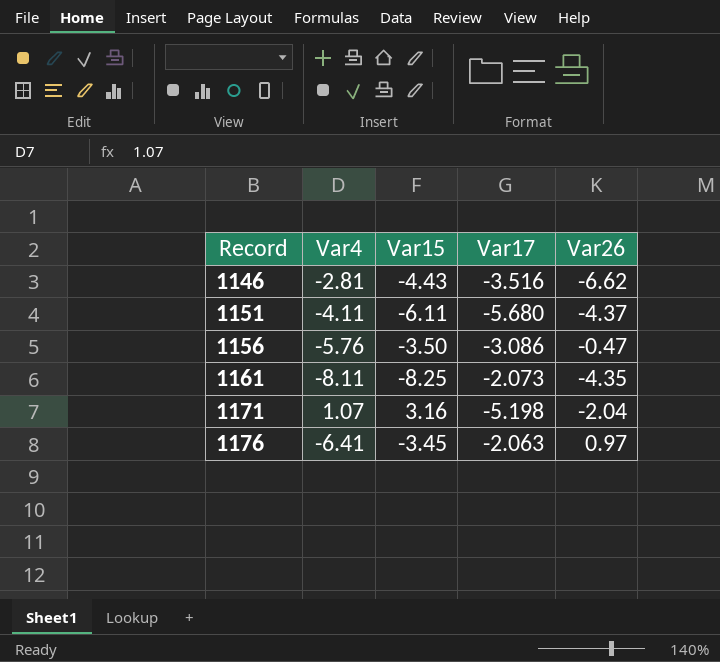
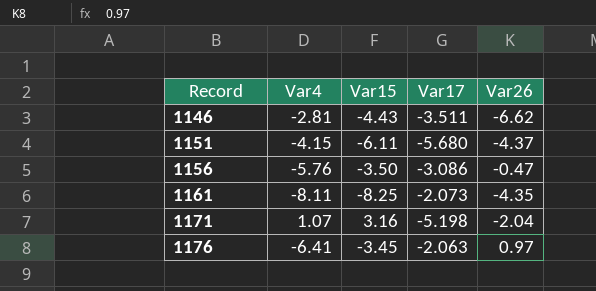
1146 | Var17: -3.516 -> -3.511
1151 | Var4: -4.11 -> -4.15

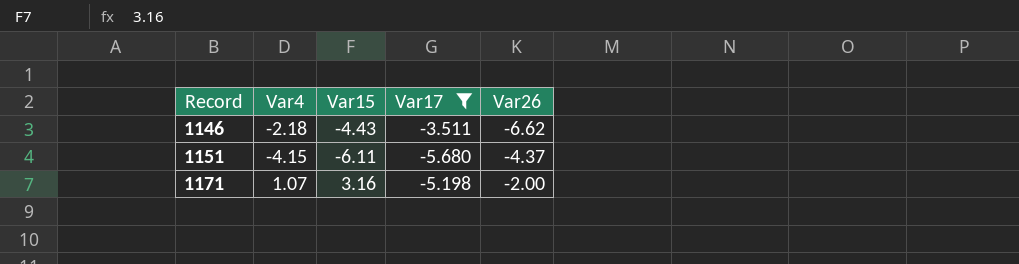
filter: none -> Var17 <= -3.511
1146 | Var4: -2.81 -> -2.18
1171 | Var26: -2.04 -> -2.00

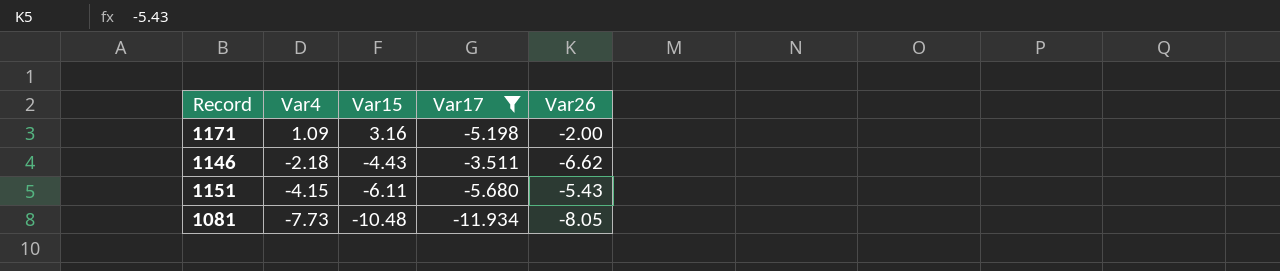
row order: Record ascending -> Var4 descending
1171 | Var4: 1.07 -> 1.09
1151 | Var26: -4.37 -> -5.43
row 1081: none -> -7.73 | -10.48 | -11.934 | -8.05

